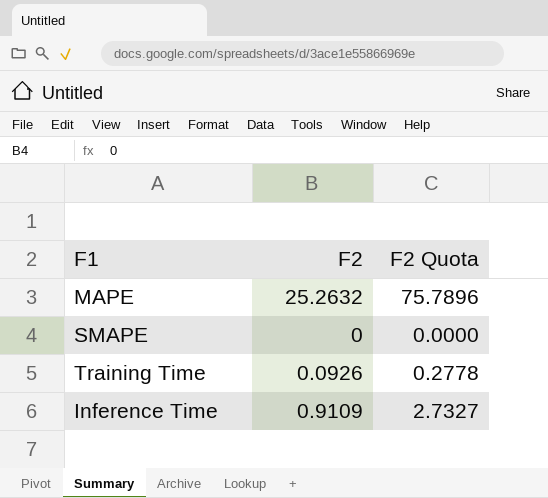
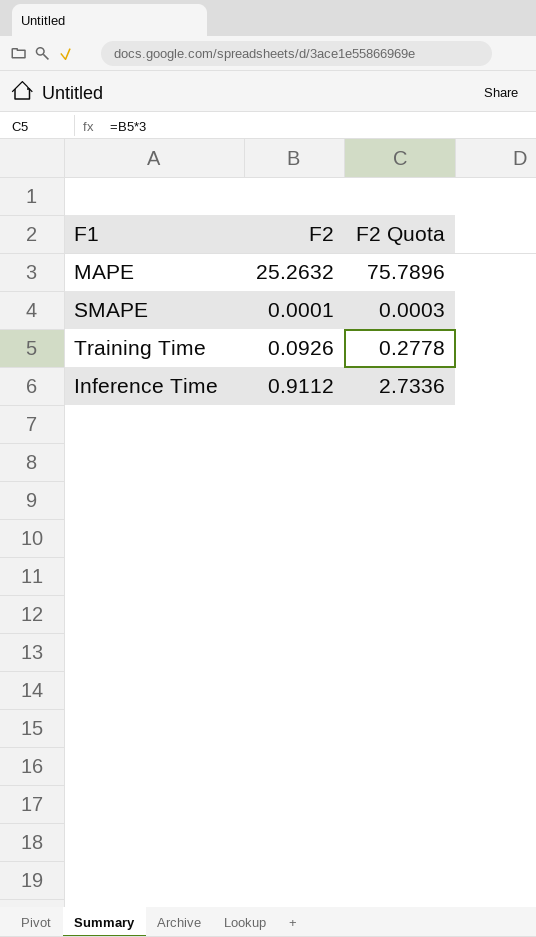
SMAPE | F2: 0 -> 0.0001
SMAPE | F2 Quota: 0.0000 -> 0.0003
Inference Time | F2: 0.9109 -> 0.9112
Inference Time | F2 Quota: 2.7327 -> 2.7336

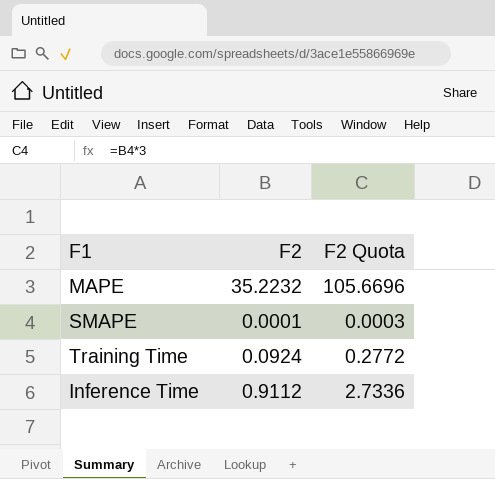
MAPE | F2: 25.2632 -> 35.2232
MAPE | F2 Quota: 75.7896 -> 105.6696
Training Time | F2: 0.0926 -> 0.0924
Training Time | F2 Quota: 0.2778 -> 0.2772

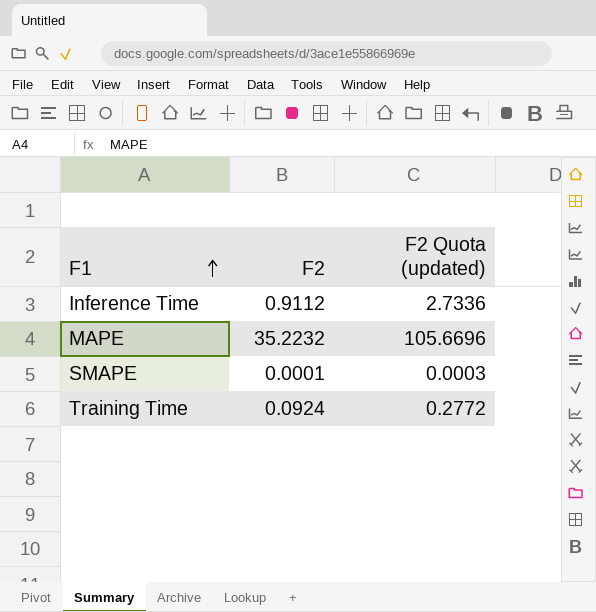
row order: none -> F1 ascending
column name: F2 Quota -> F2 Quota (updated)

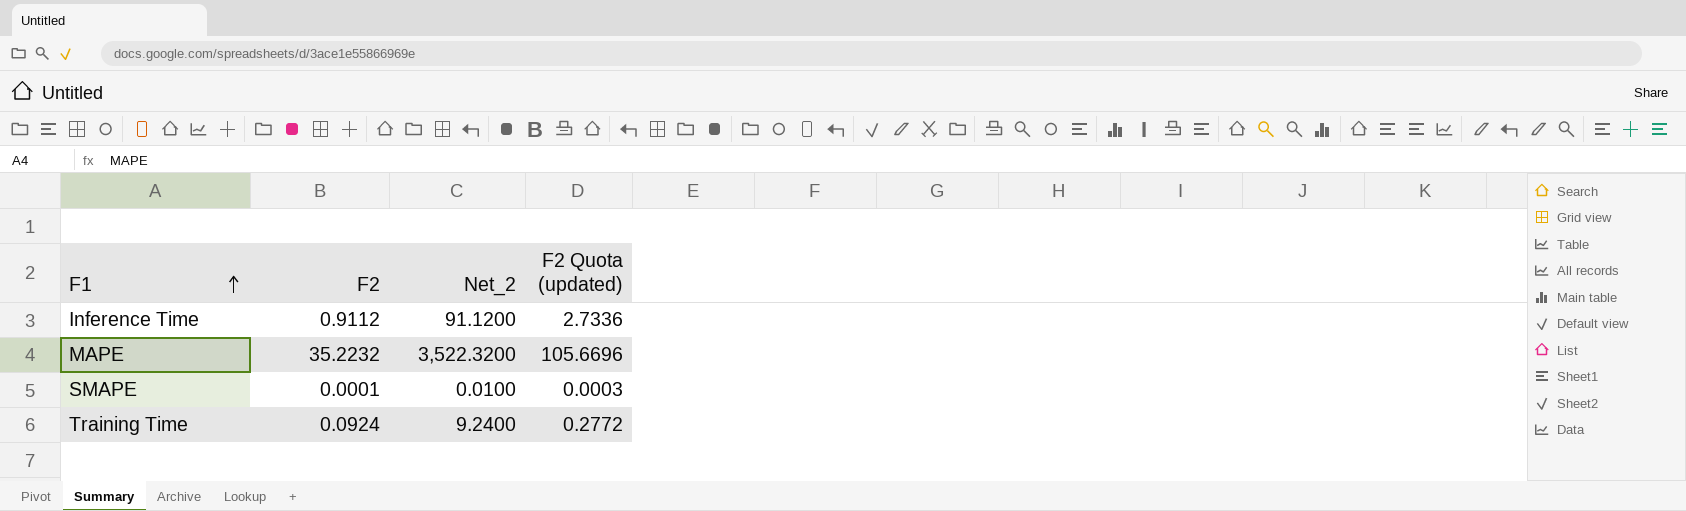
column Net_2 | formula: none -> [F2] * 100

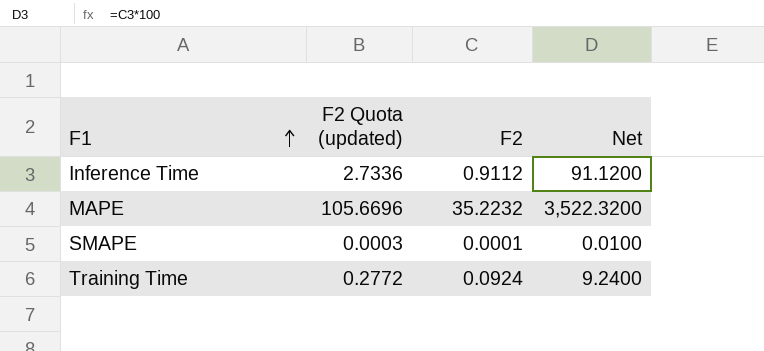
column F2 Quota (updated) | position: 4 -> 2
column name: Net_2 -> Net

